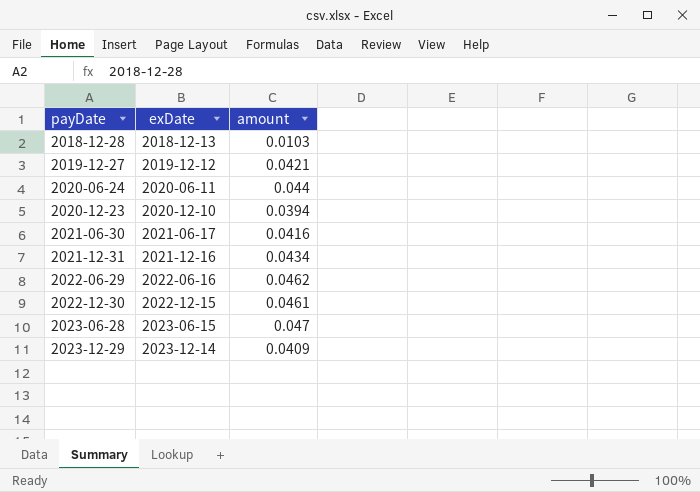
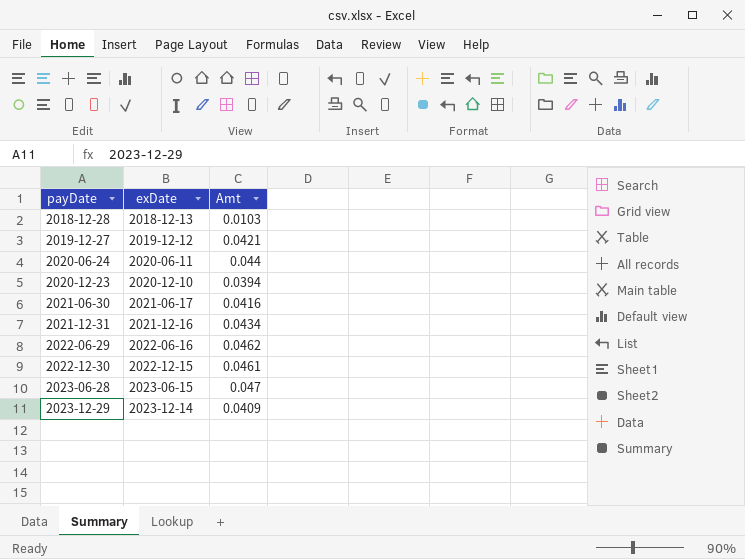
column name: amount -> Amt

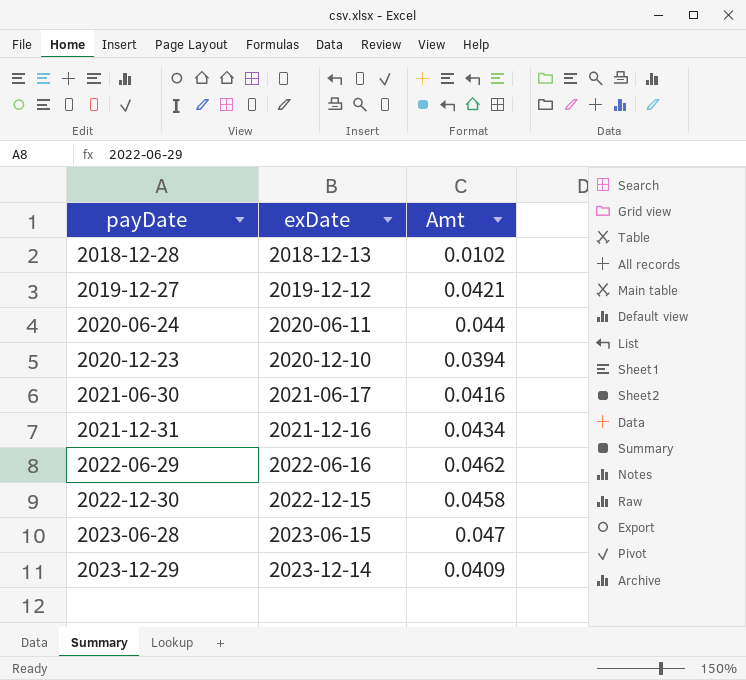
2018-12-28 | Amt: 0.0103 -> 0.0102
2022-12-30 | Amt: 0.0461 -> 0.0458

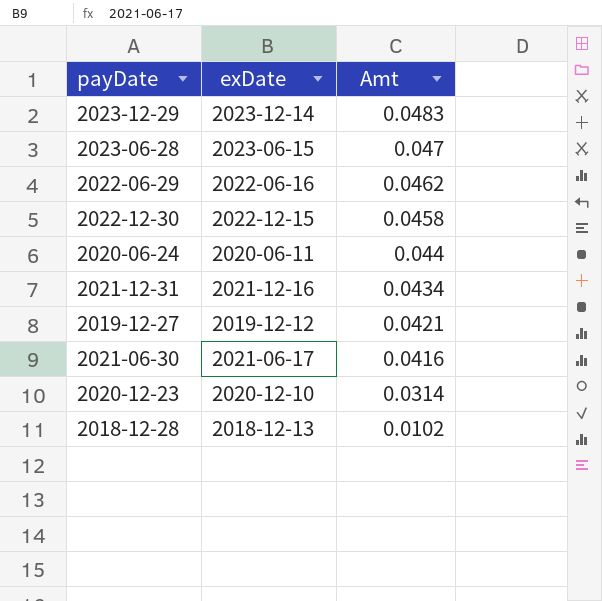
row order: payDate ascending -> Amt descending
2023-12-29 | Amt: 0.0409 -> 0.0483
2020-12-23 | Amt: 0.0394 -> 0.0314

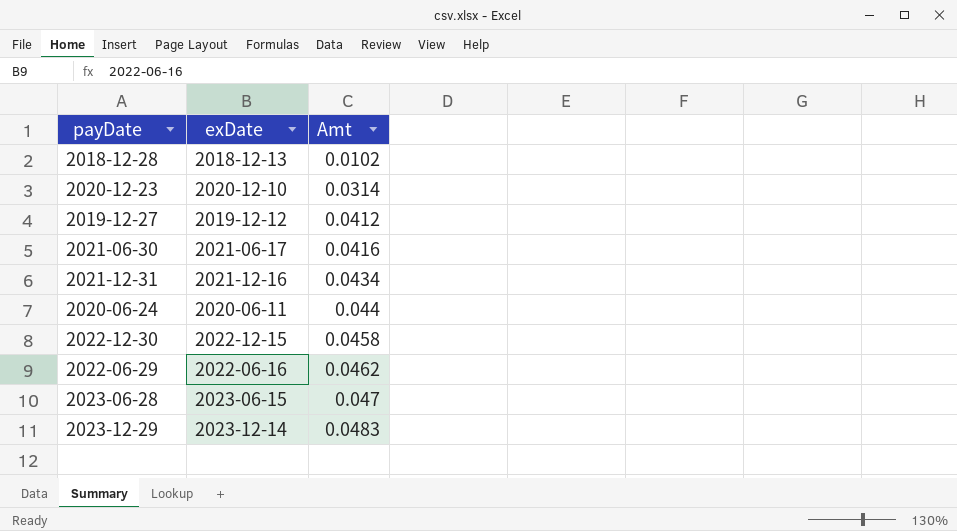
row order: Amt descending -> Amt ascending
2019-12-27 | Amt: 0.0421 -> 0.0412

